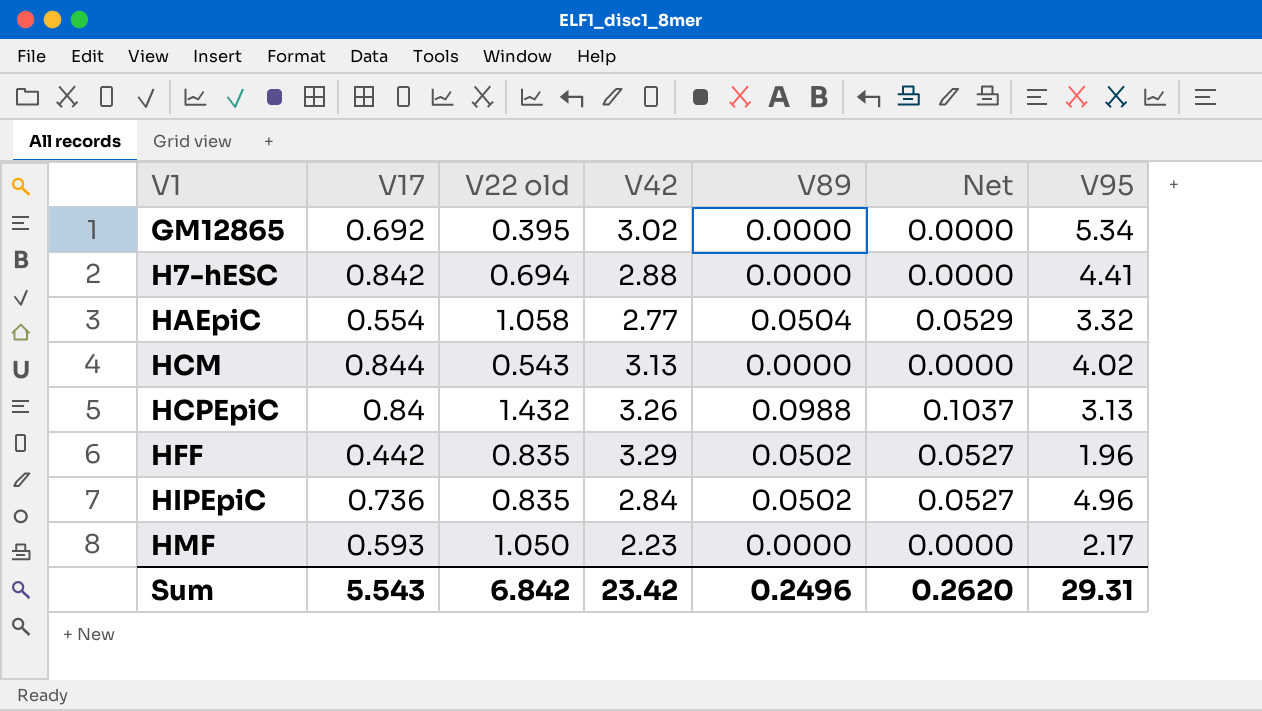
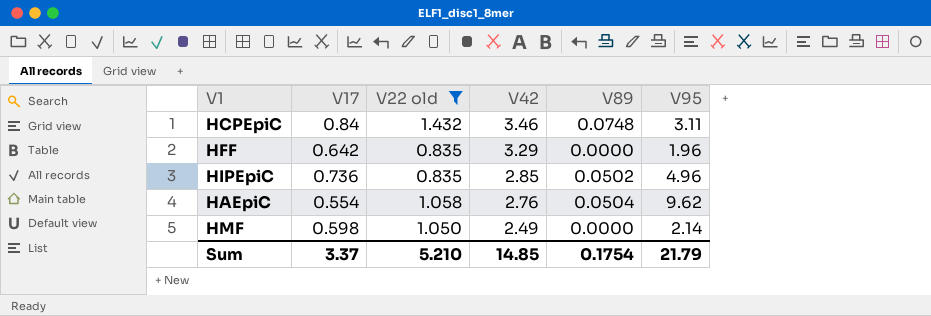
filter: none -> V22 old >= 0.835
row order: V1 ascending -> V42 descending
column Net | formula: [V89] * 1.05 -> none
HCPEpiC | V42: 3.26 -> 3.46
HCPEpiC | V89: 0.0988 -> 0.0748
HCPEpiC | V95: 3.13 -> 3.11
HFF | V17: 0.442 -> 0.642
HFF | V89: 0.0502 -> 0.0000
HIPEpiC | V42: 2.84 -> 2.85
HAEpiC | V42: 2.77 -> 2.76
HAEpiC | V95: 3.32 -> 9.62
HMF | V17: 0.593 -> 0.598
HMF | V42: 2.23 -> 2.49
HMF | V95: 2.17 -> 2.14
Sum | V17: 5.543 -> 3.37
Sum | V22 old: 6.842 -> 5.210
Sum | V42: 23.42 -> 14.85
Sum | V89: 0.2496 -> 0.1754
Sum | V95: 29.31 -> 21.79

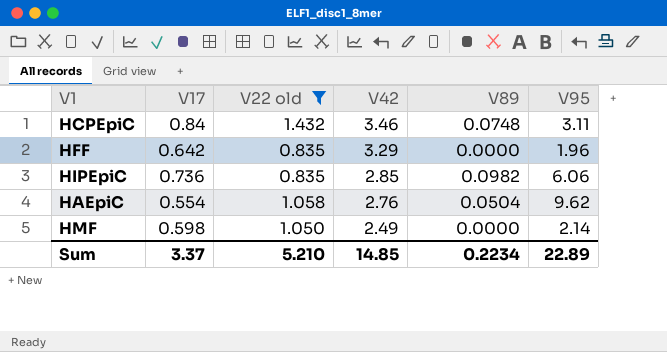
HIPEpiC | V89: 0.0502 -> 0.0982
HIPEpiC | V95: 4.96 -> 6.06
Sum | V89: 0.1754 -> 0.2234
Sum | V95: 21.79 -> 22.89

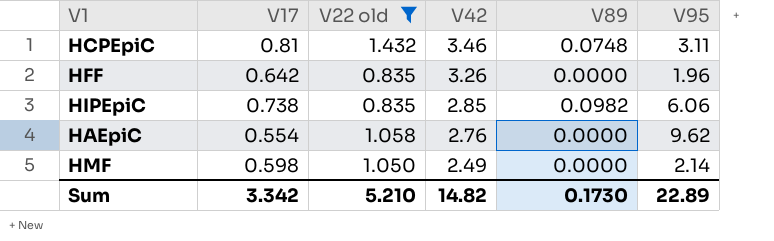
HCPEpiC | V17: 0.84 -> 0.81
HFF | V42: 3.29 -> 3.26
HIPEpiC | V17: 0.736 -> 0.738
HAEpiC | V89: 0.0504 -> 0.0000
Sum | V17: 3.37 -> 3.342
Sum | V42: 14.85 -> 14.82
Sum | V89: 0.2234 -> 0.1730

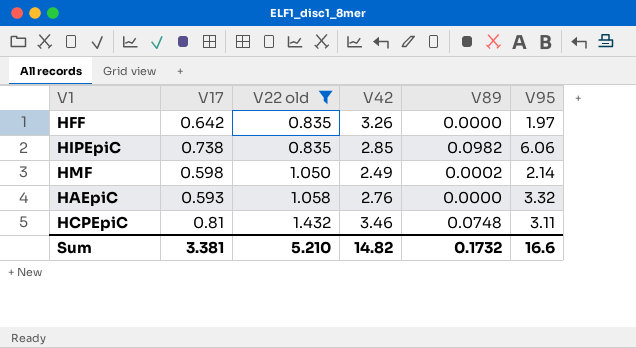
row order: V42 descending -> V22 old ascending
HFF | V95: 1.96 -> 1.97
HMF | V89: 0.0000 -> 0.0002
HAEpiC | V17: 0.554 -> 0.593
HAEpiC | V95: 9.62 -> 3.32
Sum | V17: 3.342 -> 3.381
Sum | V89: 0.1730 -> 0.1732
Sum | V95: 22.89 -> 16.6

